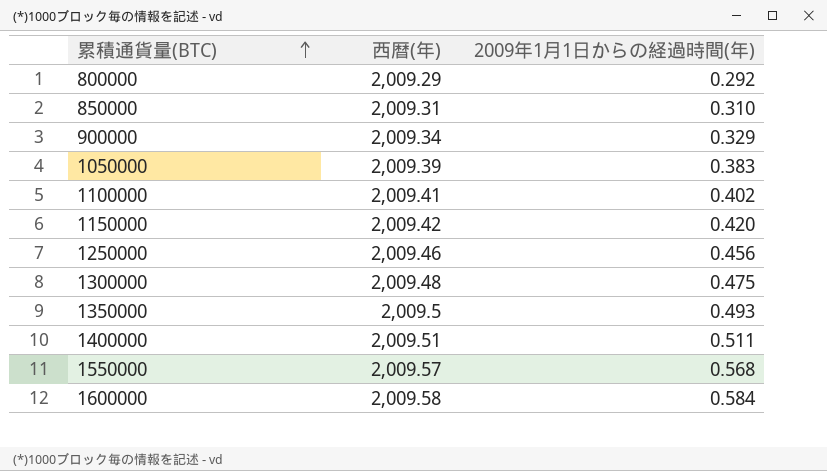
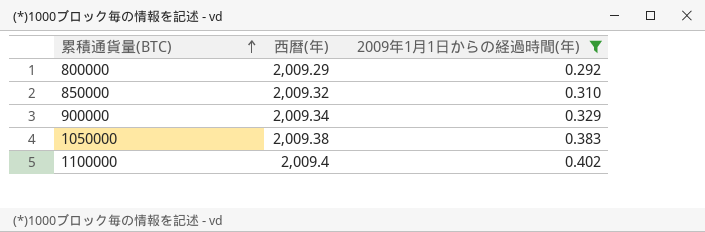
filter: none -> 2009年1月1日からの経過時間(年) <= 0.402
850000 | 西暦(年): 2,009.31 -> 2,009.32
1050000 | 西暦(年): 2,009.39 -> 2,009.38
1100000 | 西暦(年): 2,009.41 -> 2,009.4

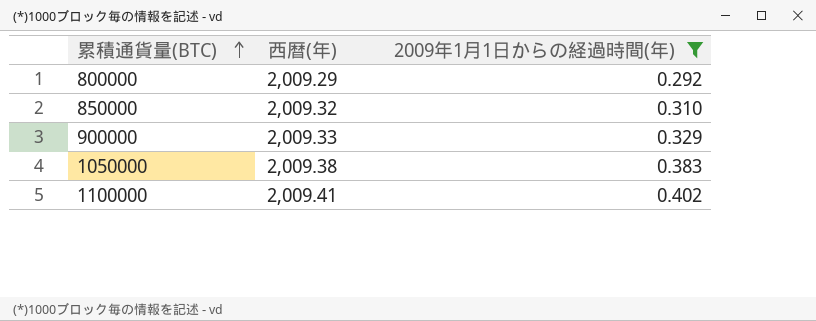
900000 | 西暦(年): 2,009.34 -> 2,009.33
1100000 | 西暦(年): 2,009.4 -> 2,009.41

